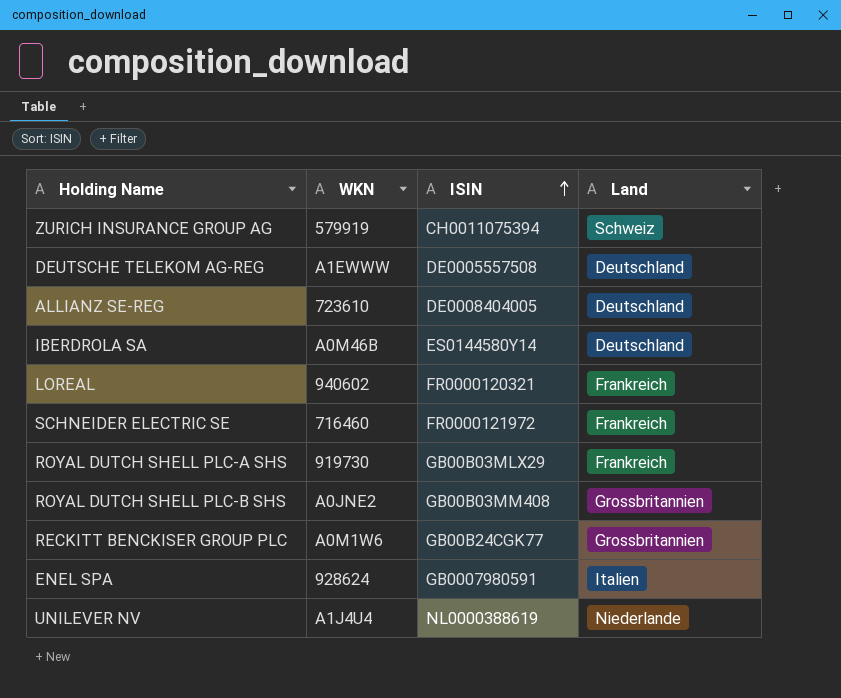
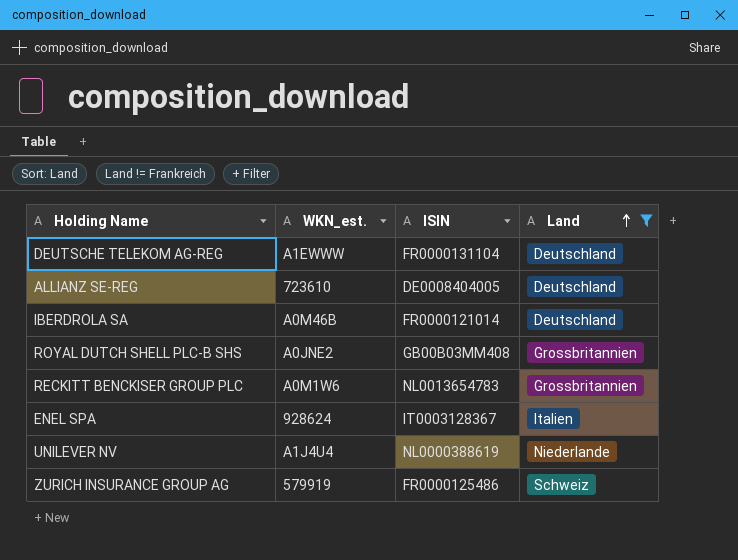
filter: none -> Land != Frankreich
row order: ISIN ascending -> Land ascending
column name: WKN -> WKN_est.
DEUTSCHE TELEKOM AG-REG | ISIN: DE0005557508 -> FR0000131104
IBERDROLA SA | ISIN: ES0144580Y14 -> FR0000121014
RECKITT BENCKISER GROUP PLC | ISIN: GB00B24CGK77 -> NL0013654783
ENEL SPA | ISIN: GB0007980591 -> IT0003128367
ZURICH INSURANCE GROUP AG | ISIN: CH0011075394 -> FR0000125486

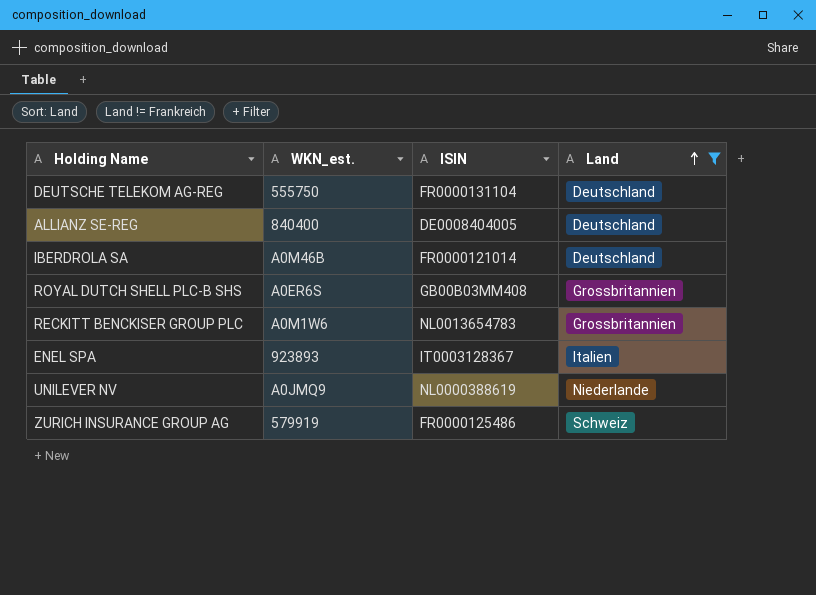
DEUTSCHE TELEKOM AG-REG | WKN_est.: A1EWWW -> 555750
ALLIANZ SE-REG | WKN_est.: 723610 -> 840400
ROYAL DUTCH SHELL PLC-B SHS | WKN_est.: A0JNE2 -> A0ER6S
ENEL SPA | WKN_est.: 928624 -> 923893
UNILEVER NV | WKN_est.: A1J4U4 -> A0JMQ9

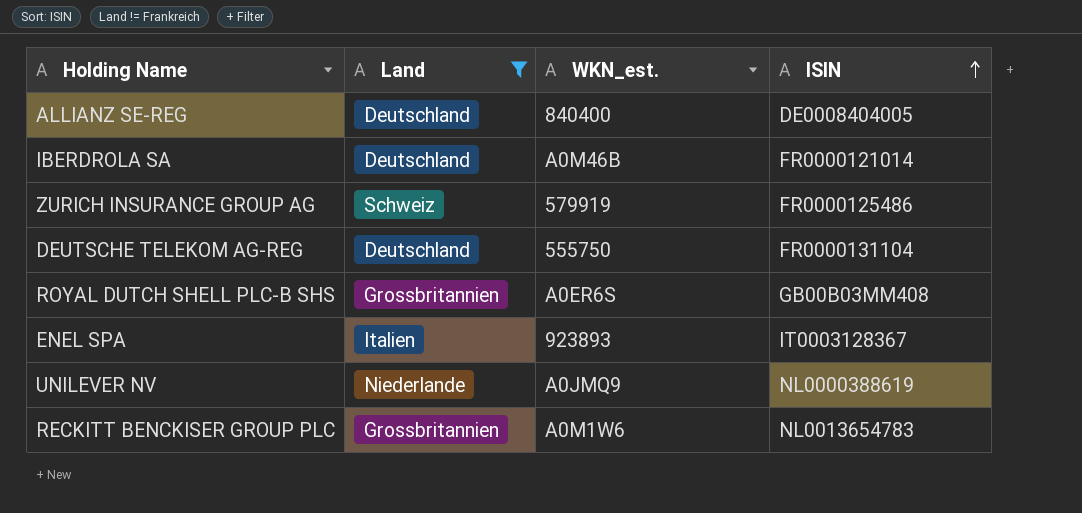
row order: Land ascending -> ISIN ascending
column Land | position: 4 -> 2

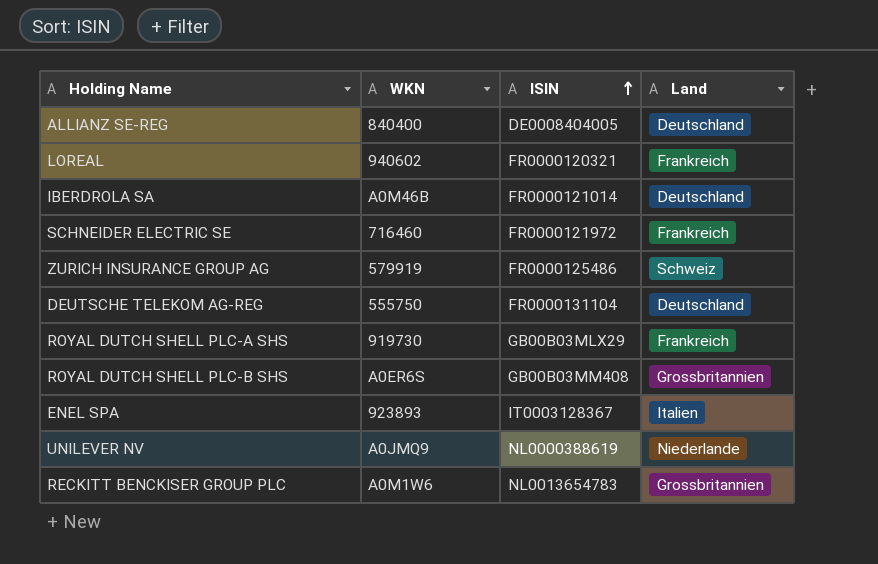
filter: Land != Frankreich -> none
column name: WKN_est. -> WKN
column Land | position: 2 -> 4

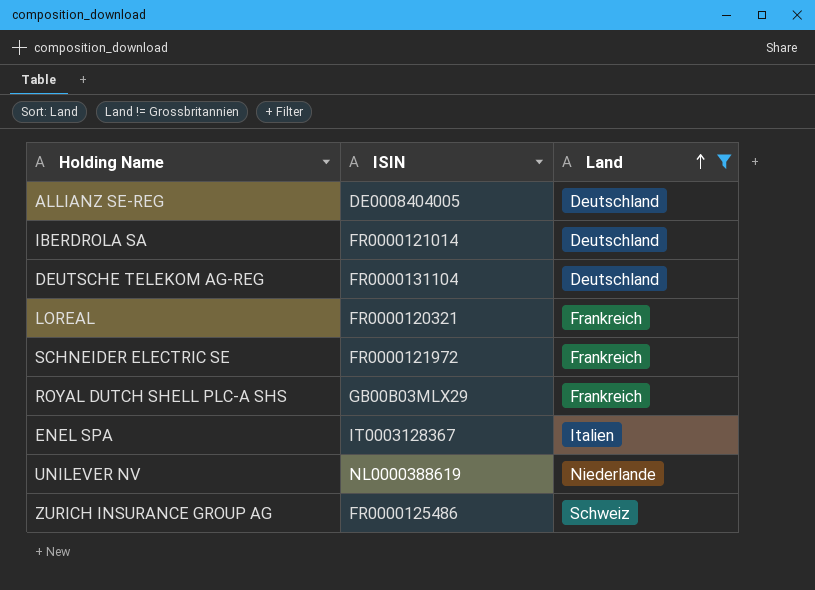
filter: none -> Land != Grossbritannien
row order: ISIN ascending -> Land ascending
column WKN | position: 2 -> none

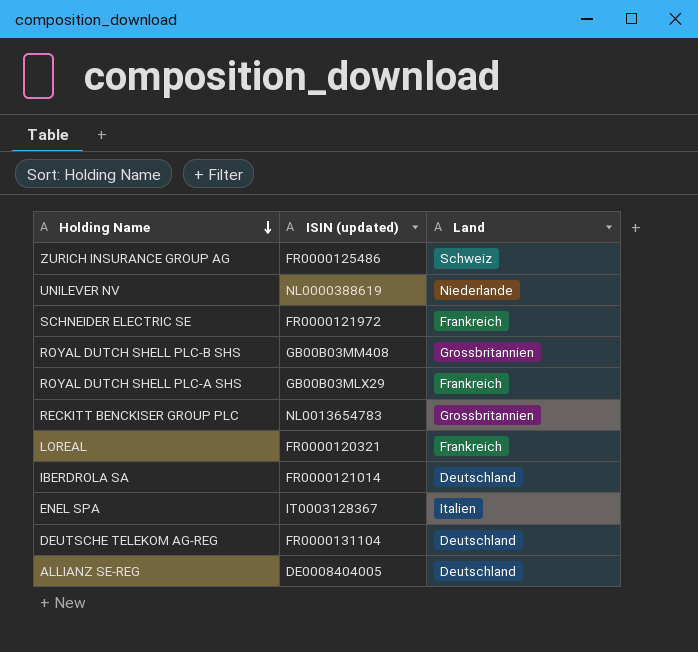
filter: Land != Grossbritannien -> none
row order: Land ascending -> Holding Name descending
column name: ISIN -> ISIN (updated)

